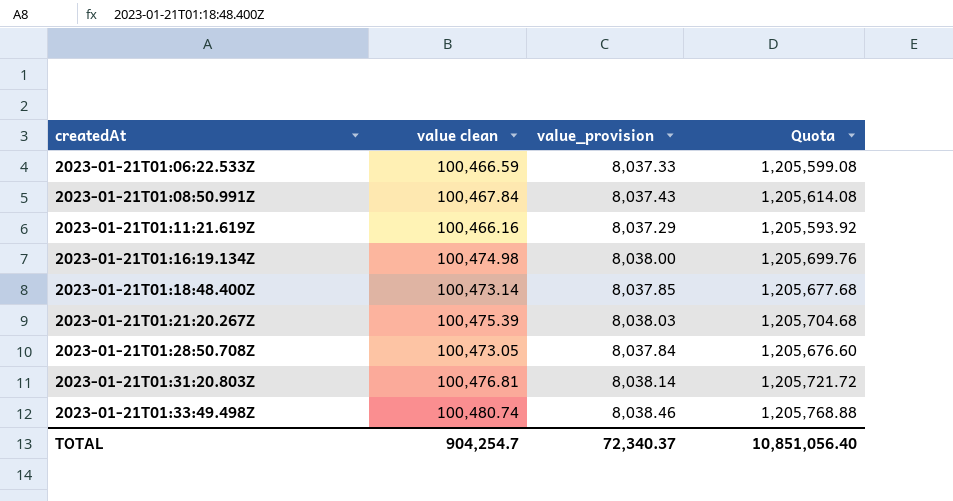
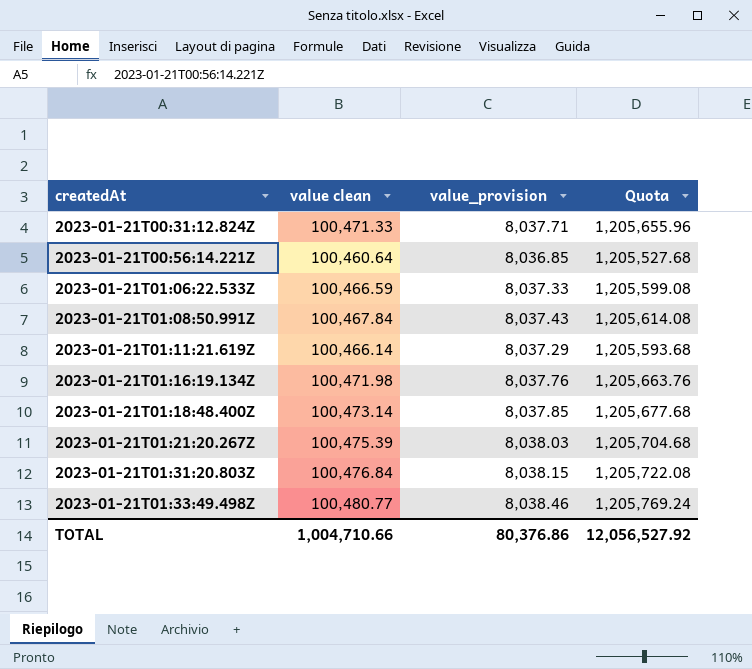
row 2023-01-21T01:28:50.708Z: 100,473.05 | 8,037.84 | 1,205,676.60 -> none
row 2023-01-21T00:31:12.824Z: none -> 100,471.33 | 8,037.71 | 1,205,655.96
row 2023-01-21T00:56:14.221Z: none -> 100,460.64 | 8,036.85 | 1,205,527.68
2023-01-21T01:11:21.619Z | value clean: 100,466.16 -> 100,466.14
2023-01-21T01:11:21.619Z | Quota: 1,205,593.92 -> 1,205,593.68
2023-01-21T01:16:19.134Z | value clean: 100,474.98 -> 100,471.98
2023-01-21T01:16:19.134Z | value_provision: 8,038.00 -> 8,037.76
2023-01-21T01:16:19.134Z | Quota: 1,205,699.76 -> 1,205,663.76
2023-01-21T01:31:20.803Z | value clean: 100,476.81 -> 100,476.84
2023-01-21T01:31:20.803Z | value_provision: 8,038.14 -> 8,038.15
2023-01-21T01:31:20.803Z | Quota: 1,205,721.72 -> 1,205,722.08
2023-01-21T01:33:49.498Z | value clean: 100,480.74 -> 100,480.77
2023-01-21T01:33:49.498Z | Quota: 1,205,768.88 -> 1,205,769.24
TOTAL | value clean: 904,254.7 -> 1,004,710.66
TOTAL | value_provision: 72,340.37 -> 80,376.86
TOTAL | Quota: 10,851,056.40 -> 12,056,527.92

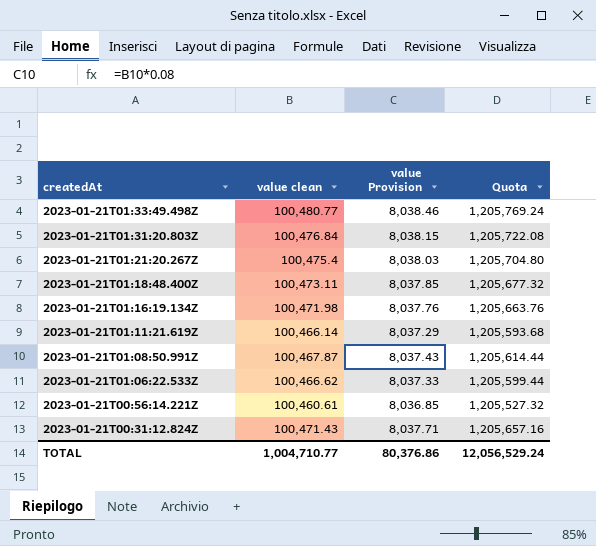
row order: createdAt ascending -> createdAt descending
column name: value_provision -> value Provision
2023-01-21T01:21:20.267Z | value clean: 100,475.39 -> 100,475.4
2023-01-21T01:21:20.267Z | Quota: 1,205,704.68 -> 1,205,704.80
2023-01-21T01:18:48.400Z | value clean: 100,473.14 -> 100,473.11
2023-01-21T01:18:48.400Z | Quota: 1,205,677.68 -> 1,205,677.32
2023-01-21T01:08:50.991Z | value clean: 100,467.84 -> 100,467.87
2023-01-21T01:08:50.991Z | Quota: 1,205,614.08 -> 1,205,614.44
2023-01-21T01:06:22.533Z | value clean: 100,466.59 -> 100,466.62
2023-01-21T01:06:22.533Z | Quota: 1,205,599.08 -> 1,205,599.44
2023-01-21T00:56:14.221Z | value clean: 100,460.64 -> 100,460.61
2023-01-21T00:56:14.221Z | Quota: 1,205,527.68 -> 1,205,527.32
2023-01-21T00:31:12.824Z | value clean: 100,471.33 -> 100,471.43
2023-01-21T00:31:12.824Z | Quota: 1,205,655.96 -> 1,205,657.16
TOTAL | value clean: 1,004,710.66 -> 1,004,710.77
TOTAL | Quota: 12,056,527.92 -> 12,056,529.24

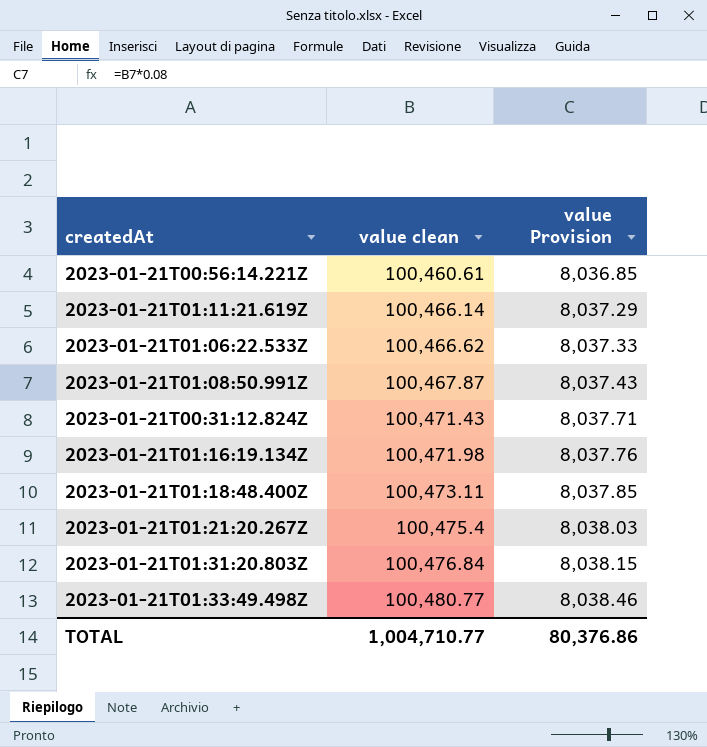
row order: createdAt descending -> value clean ascending
column Quota | formula: [value clean] * 12 -> none

